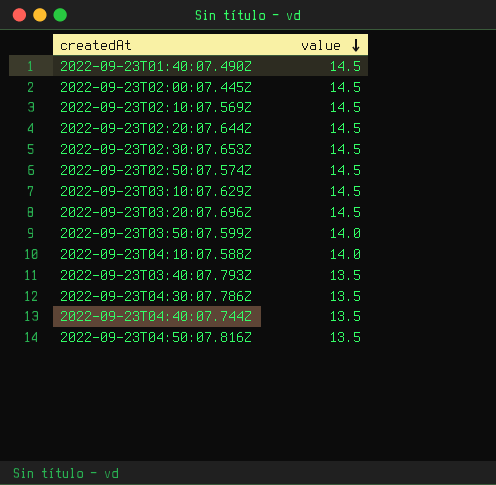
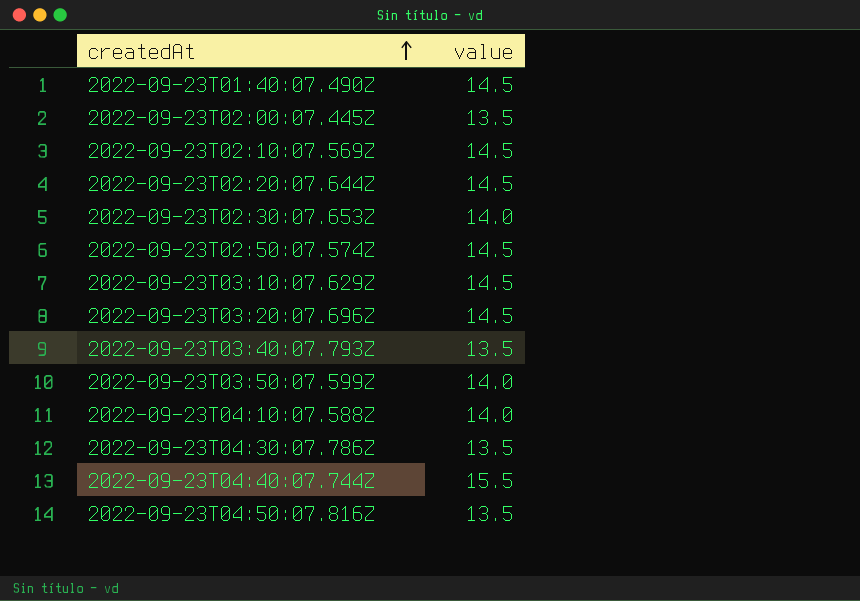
row order: value descending -> createdAt ascending
2022-09-23T02:00:07.445Z | value: 14.5 -> 13.5
2022-09-23T02:30:07.653Z | value: 14.5 -> 14.0
2022-09-23T04:40:07.744Z | value: 13.5 -> 15.5

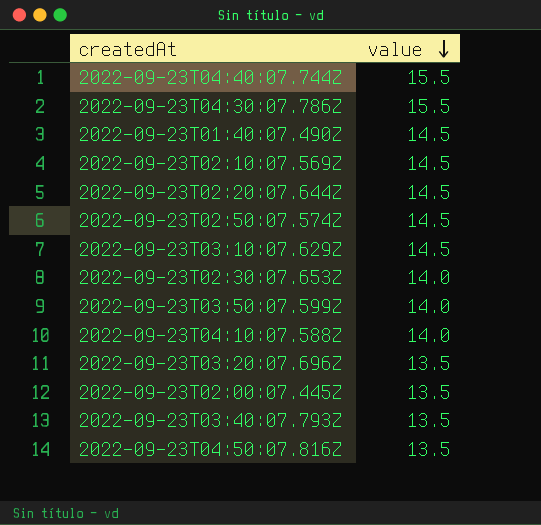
row order: createdAt ascending -> value descending
2022-09-23T04:30:07.786Z | value: 13.5 -> 15.5
2022-09-23T03:20:07.696Z | value: 14.5 -> 13.5

